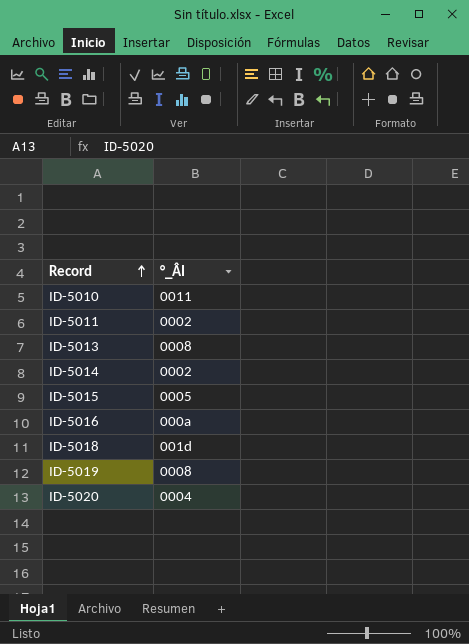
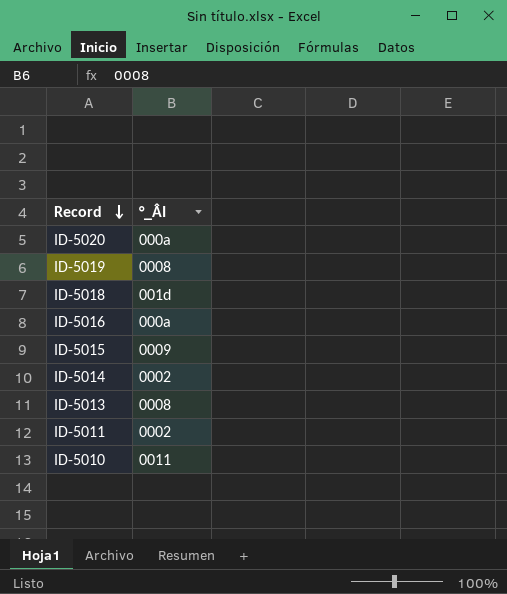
row order: Record ascending -> Record descending
ID-5020 | °_ÂI: 0004 -> 000a
ID-5015 | °_ÂI: 0005 -> 0009

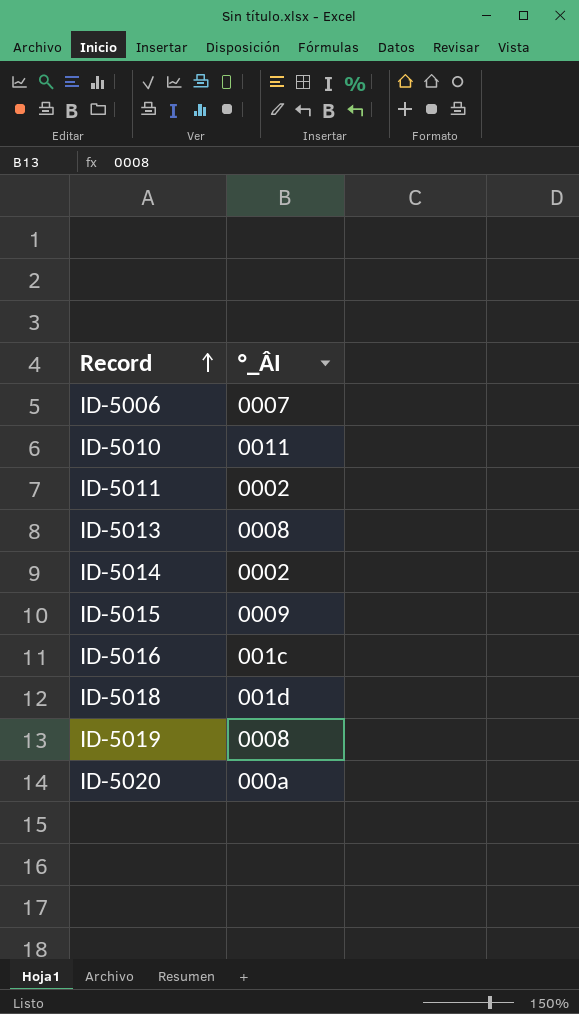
row order: Record descending -> Record ascending
row ID-5006: none -> 0007
ID-5016 | °_ÂI: 000a -> 001c

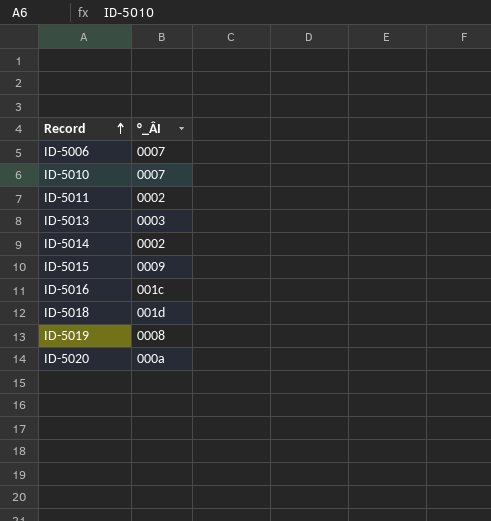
ID-5010 | °_ÂI: 0011 -> 0007
ID-5013 | °_ÂI: 0008 -> 0003

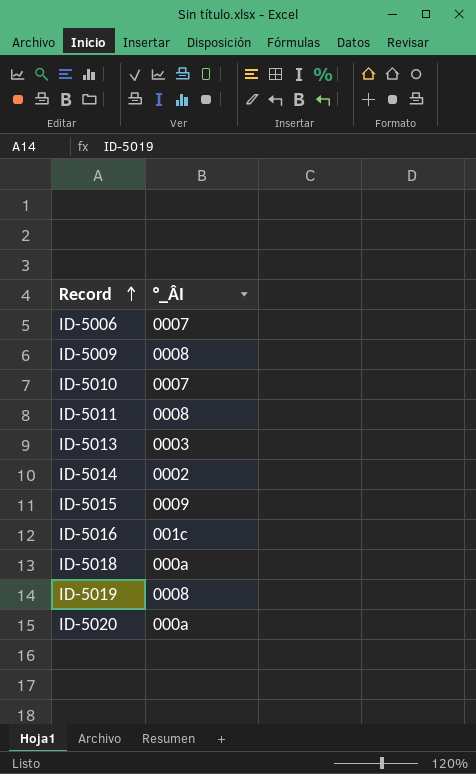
row ID-5009: none -> 0008
ID-5011 | °_ÂI: 0002 -> 0008
ID-5018 | °_ÂI: 001d -> 000a

